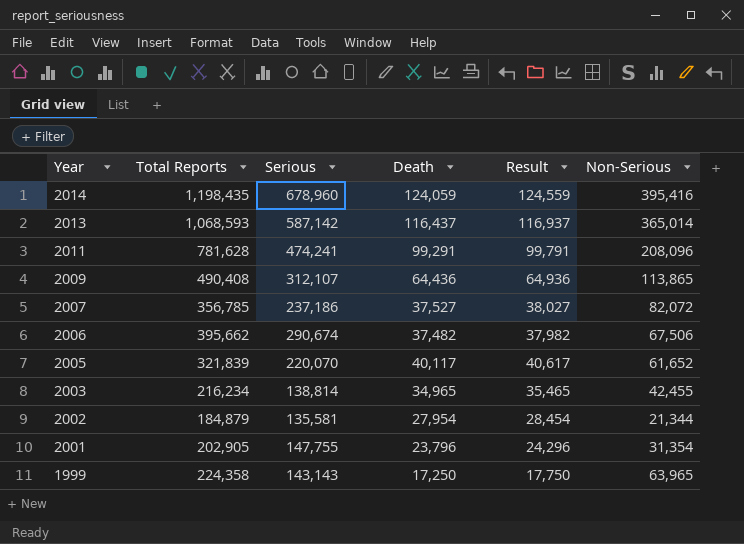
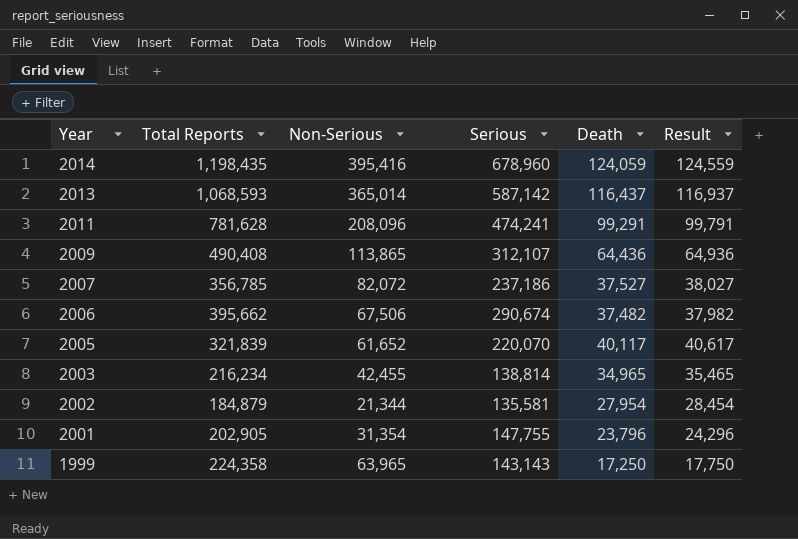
column Non-Serious | position: 6 -> 3

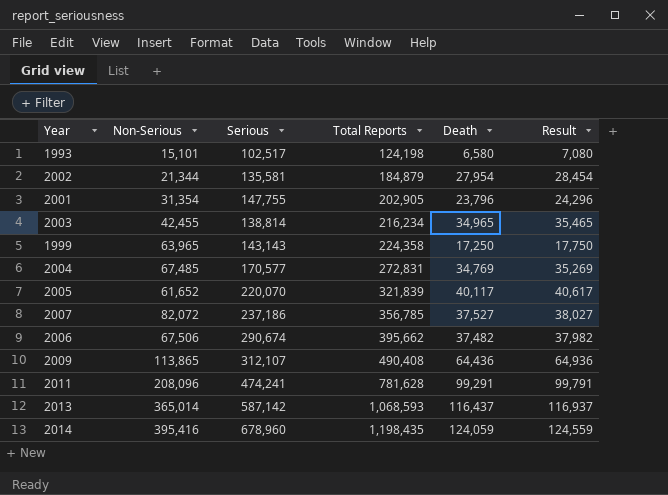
row order: Year descending -> Total Reports ascending
column Total Reports | position: 2 -> 4
row 1993: none -> 15,101 | 102,517 | 124,198 | 6,580 | 7,080
row 2004: none -> 67,485 | 170,577 | 272,831 | 34,769 | 35,269

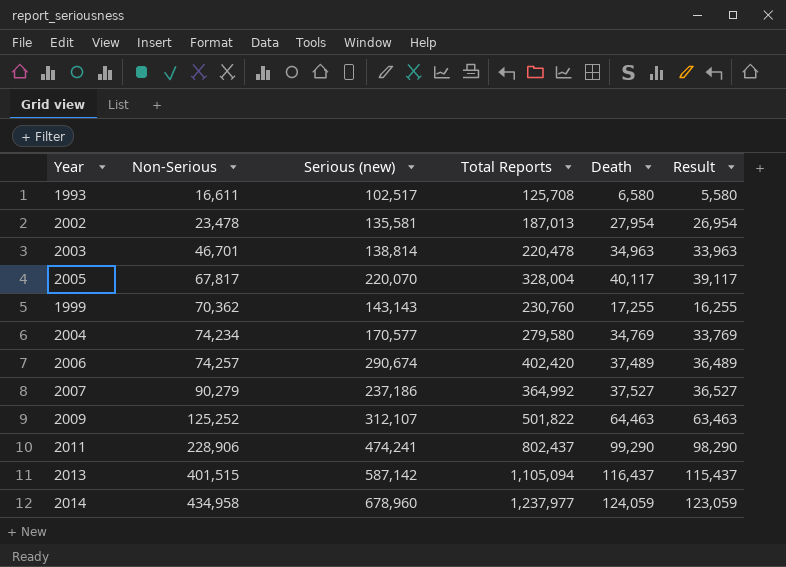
row order: Total Reports ascending -> Non-Serious ascending
column name: Serious -> Serious (new)
column Result | formula: [Death] + 500 -> [Death] - 1000
row 2001: 31,354 | 147,755 | 202,905 | 23,796 | 24,296 -> none
1993 | Non-Serious: 15,101 -> 16,611
1993 | Total Reports: 124,198 -> 125,708
2002 | Non-Serious: 21,344 -> 23,478
2002 | Total Reports: 184,879 -> 187,013
2003 | Non-Serious: 42,455 -> 46,701
2003 | Total Reports: 216,234 -> 220,478
2003 | Death: 34,965 -> 34,963
2005 | Non-Serious: 61,652 -> 67,817
2005 | Total Reports: 321,839 -> 328,004
1999 | Non-Serious: 63,965 -> 70,362
1999 | Total Reports: 224,358 -> 230,760
1999 | Death: 17,250 -> 17,255
2004 | Non-Serious: 67,485 -> 74,234
2004 | Total Reports: 272,831 -> 279,580
2006 | Non-Serious: 67,506 -> 74,257
2006 | Total Reports: 395,662 -> 402,420
2006 | Death: 37,482 -> 37,489
2007 | Non-Serious: 82,072 -> 90,279
2007 | Total Reports: 356,785 -> 364,992
2009 | Non-Serious: 113,865 -> 125,252
2009 | Total Reports: 490,408 -> 501,822
2009 | Death: 64,436 -> 64,463
2011 | Non-Serious: 208,096 -> 228,906
2011 | Total Reports: 781,628 -> 802,437
2011 | Death: 99,291 -> 99,290
2013 | Non-Serious: 365,014 -> 401,515
2013 | Total Reports: 1,068,593 -> 1,105,094
2014 | Non-Serious: 395,416 -> 434,958
2014 | Total Reports: 1,198,435 -> 1,237,977

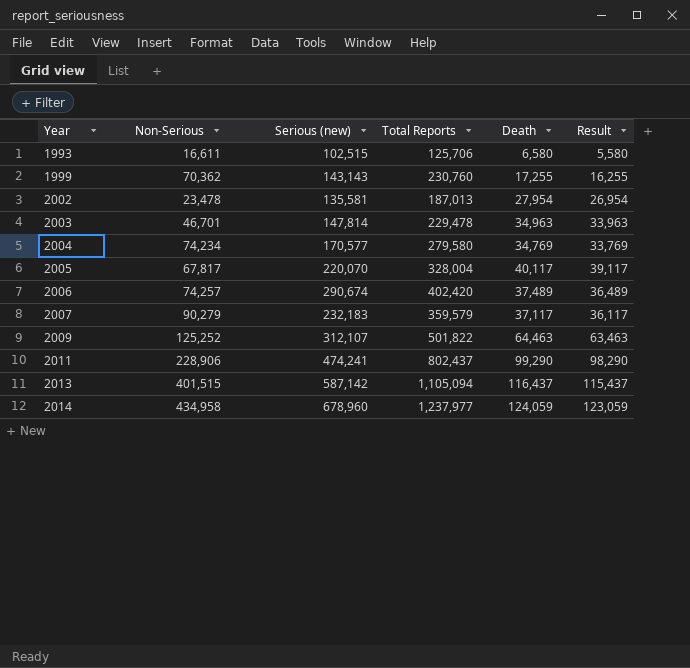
row order: Non-Serious ascending -> Year ascending
1993 | Serious (new): 102,517 -> 102,515
1993 | Total Reports: 125,708 -> 125,706
2003 | Serious (new): 138,814 -> 147,814
2003 | Total Reports: 220,478 -> 229,478
2007 | Serious (new): 237,186 -> 232,183
2007 | Total Reports: 364,992 -> 359,579
2007 | Death: 37,527 -> 37,117
2007 | Result: 36,527 -> 36,117

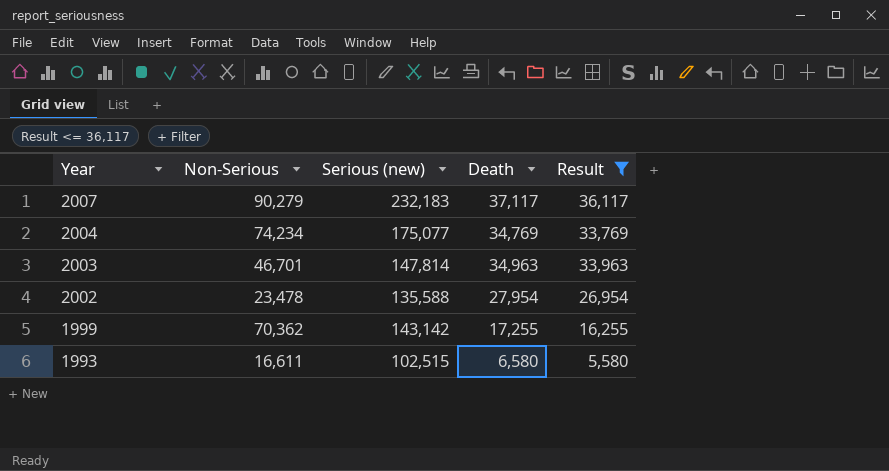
filter: none -> Result <= 36,117
row order: Year ascending -> Year descending
column Total Reports | formula: [Non-Serious] + [Serious (new)] + [Death] -> none
2004 | Serious (new): 170,577 -> 175,077
2002 | Serious (new): 135,581 -> 135,588
1999 | Serious (new): 143,143 -> 143,142

